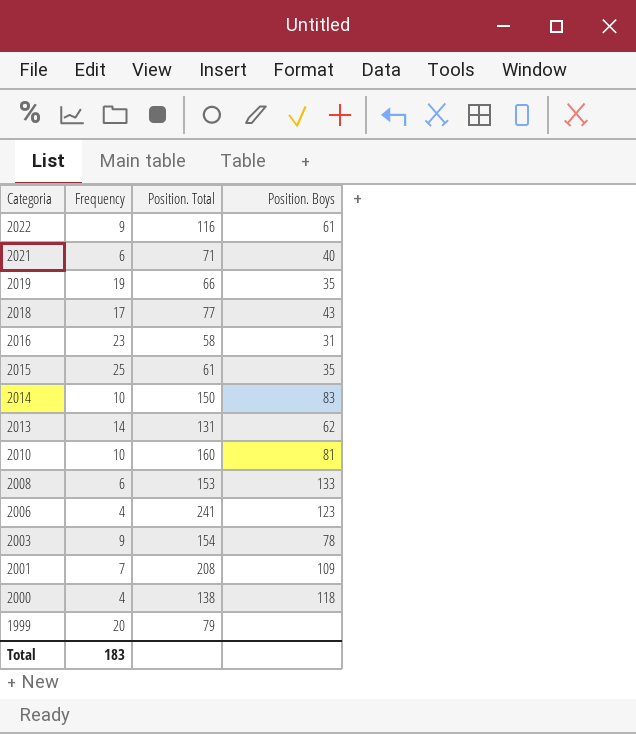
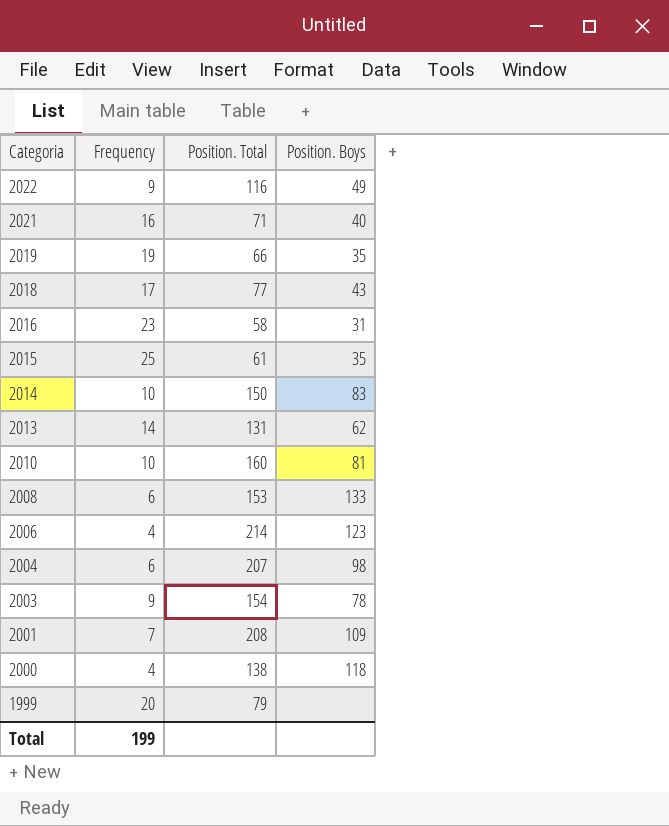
2022 | Position. Boys: 61 -> 49
2021 | Frequency: 6 -> 16
2006 | Position. Total: 241 -> 214
row 2004: none -> 6 | 207 | 98
Total | Frequency: 183 -> 199

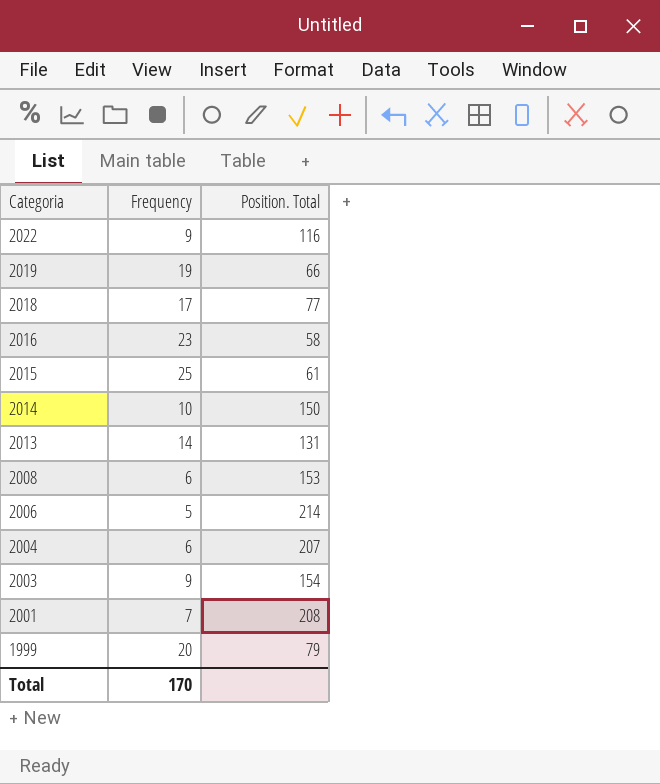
column Position. Boys | position: 4 -> none
row 2021: 16 | 71 | 40 -> none
row 2010: 10 | 160 | 81 -> none
row 2000: 4 | 138 | 118 -> none
2006 | Frequency: 4 -> 5
Total | Frequency: 199 -> 170

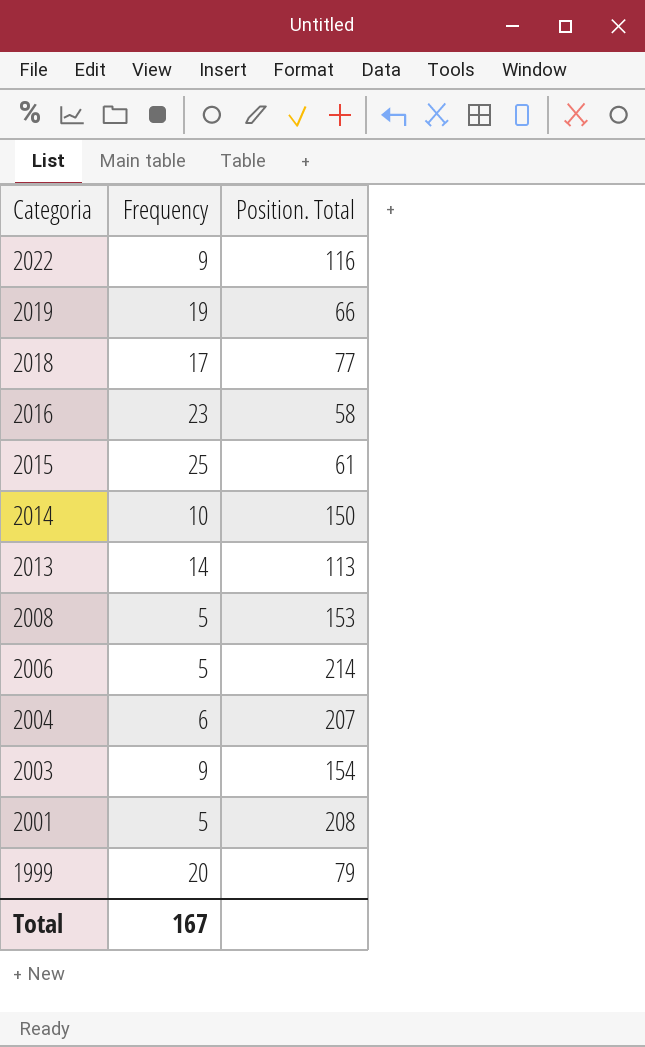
2013 | Position. Total: 131 -> 113
2008 | Frequency: 6 -> 5
2001 | Frequency: 7 -> 5
Total | Frequency: 170 -> 167

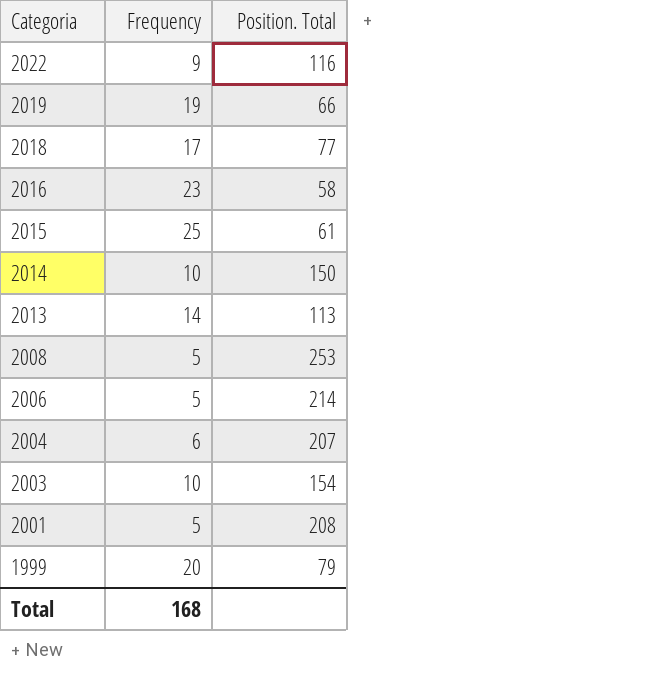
2008 | Position. Total: 153 -> 253
2003 | Frequency: 9 -> 10
Total | Frequency: 167 -> 168

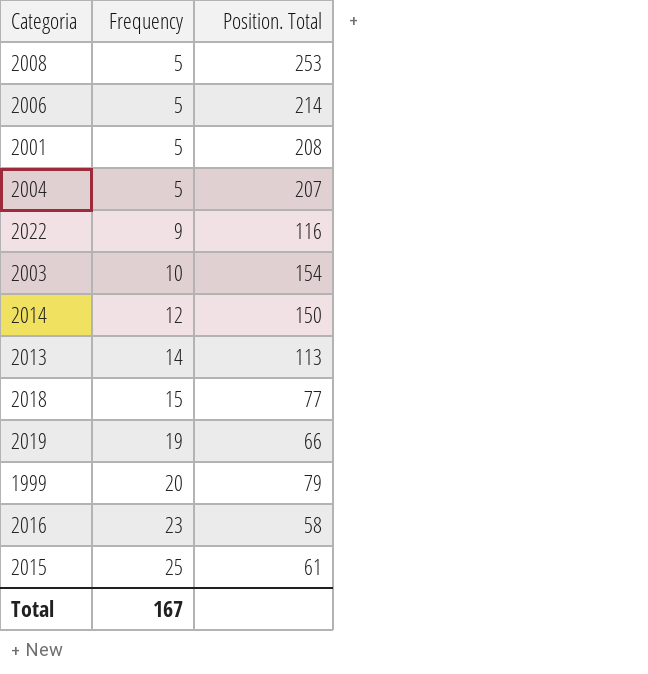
row order: Categoria descending -> Frequency ascending
2004 | Frequency: 6 -> 5
2014 | Frequency: 10 -> 12
2018 | Frequency: 17 -> 15
Total | Frequency: 168 -> 167

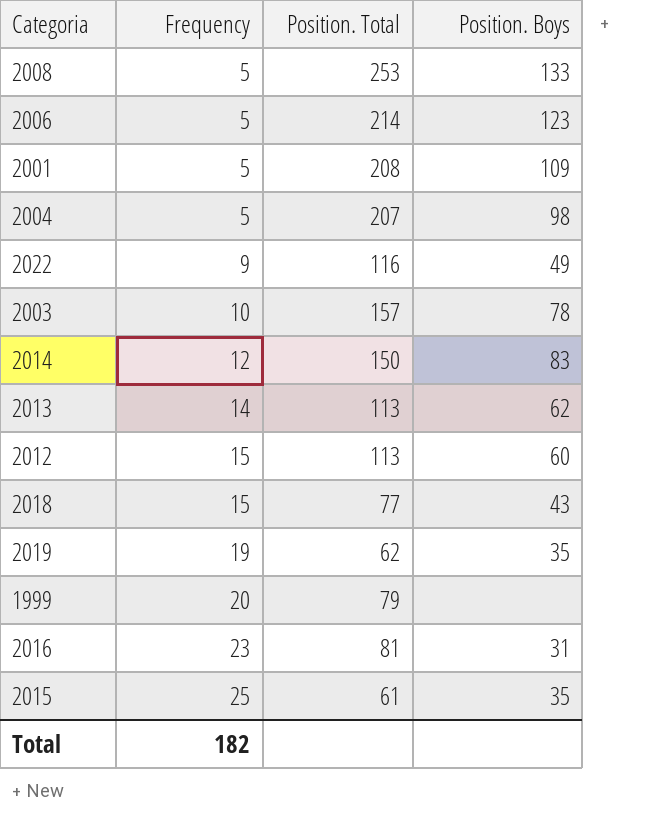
column Position. Boys | position: none -> 4
2003 | Position. Total: 154 -> 157
row 2012: none -> 15 | 113 | 60
2019 | Position. Total: 66 -> 62
2016 | Position. Total: 58 -> 81
Total | Frequency: 167 -> 182

